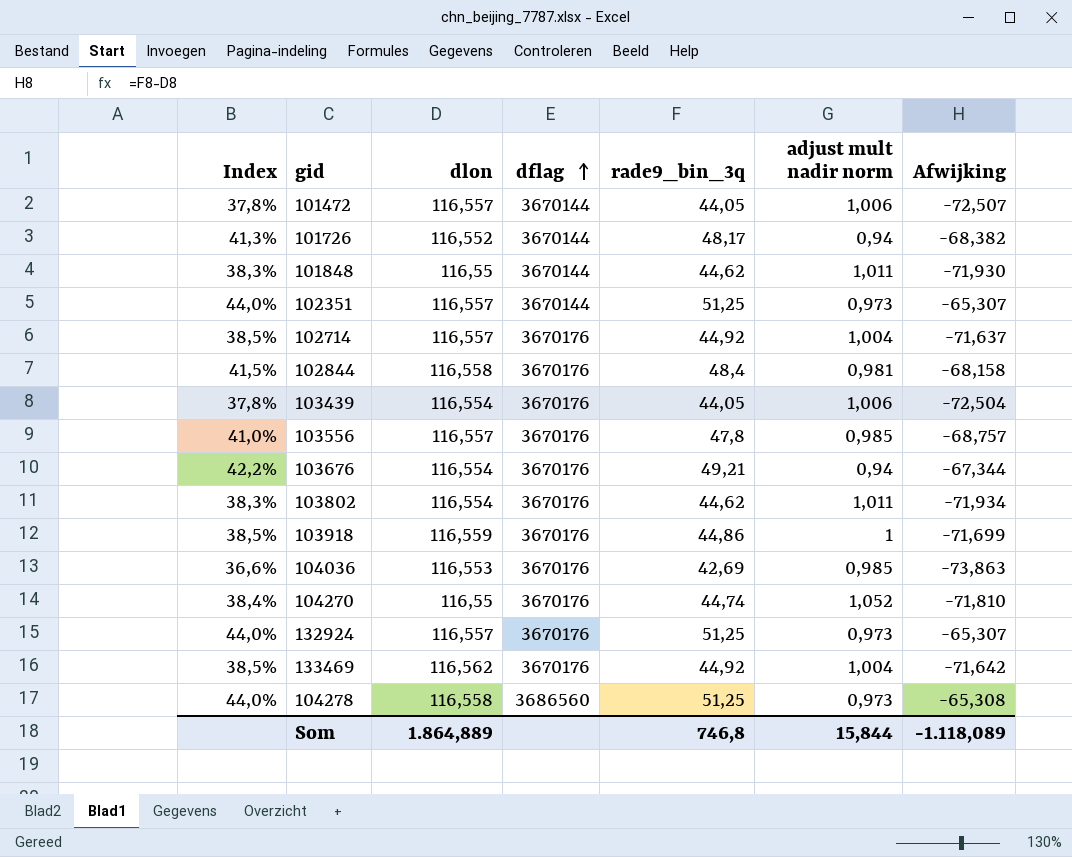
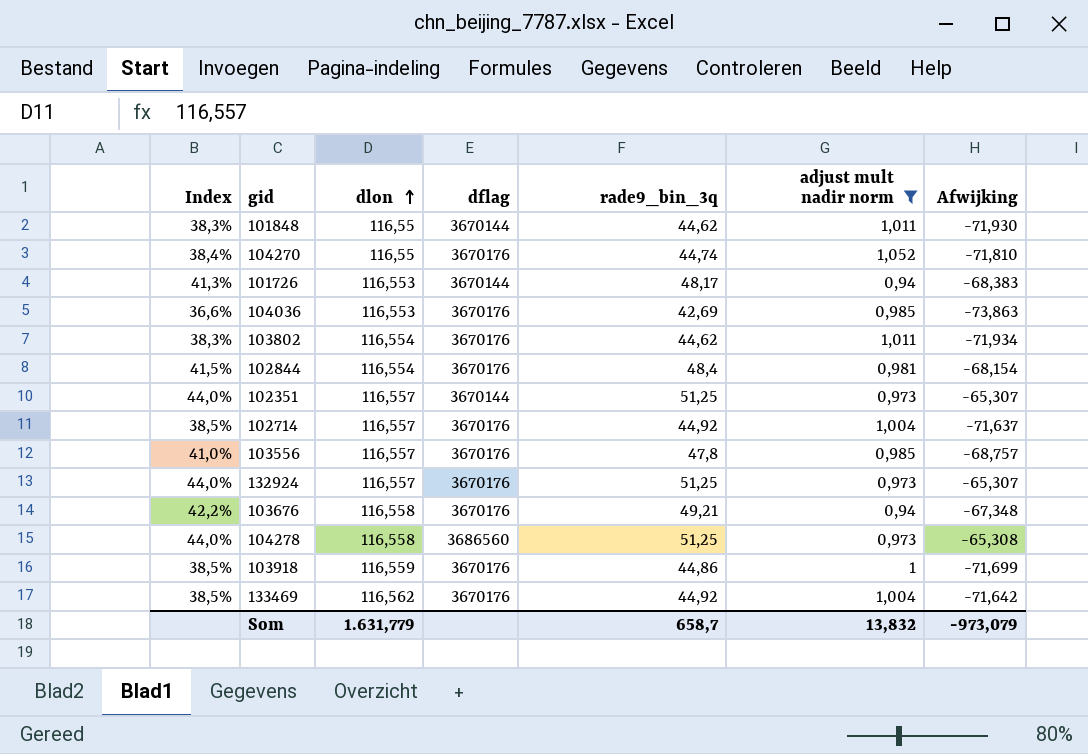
filter: none -> adjust mult nadir norm != 1,006
row order: dflag ascending -> dlon ascending
101726 | dlon: 116,552 -> 116,553
101726 | Afwijking: -68,382 -> -68,383
102844 | dlon: 116,558 -> 116,554
102844 | Afwijking: -68,158 -> -68,154
103676 | dlon: 116,554 -> 116,558
103676 | Afwijking: -67,344 -> -67,348
Som | dlon: 1.864,889 -> 1.631,779
Som | rade9_bin_3q: 746,8 -> 658,7
Som | adjust mult nadir norm: 15,844 -> 13,832
Som | Afwijking: -1.118,089 -> -973,079

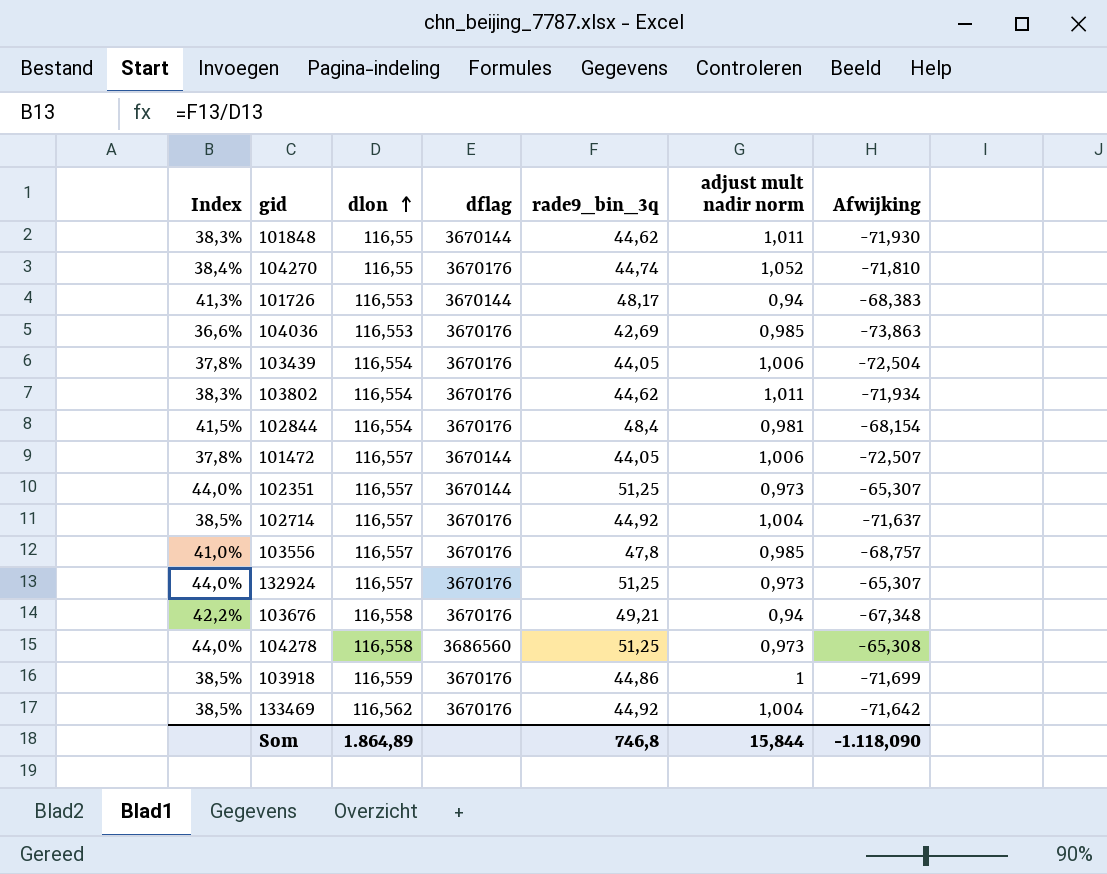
filter: adjust mult nadir norm != 1,006 -> none
Som | dlon: 1.631,779 -> 1.864,89
Som | rade9_bin_3q: 658,7 -> 746,8
Som | adjust mult nadir norm: 13,832 -> 15,844
Som | Afwijking: -973,079 -> -1.118,090

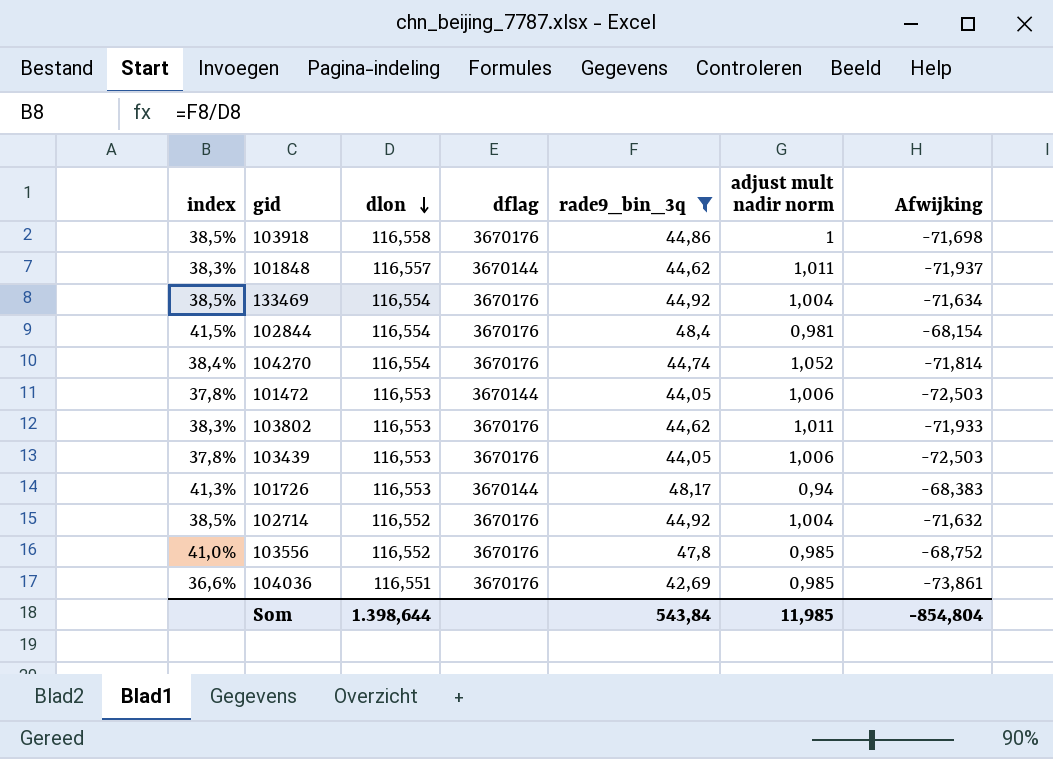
filter: none -> rade9_bin_3q <= 48,4
row order: dlon ascending -> dlon descending
column name: Index -> index
103918 | dlon: 116,559 -> 116,558
103918 | Afwijking: -71,699 -> -71,698
101848 | dlon: 116,55 -> 116,557
101848 | Afwijking: -71,930 -> -71,937
133469 | dlon: 116,562 -> 116,554
133469 | Afwijking: -71,642 -> -71,634
104270 | dlon: 116,55 -> 116,554
104270 | Afwijking: -71,810 -> -71,814
101472 | dlon: 116,557 -> 116,553
101472 | Afwijking: -72,507 -> -72,503
103802 | dlon: 116,554 -> 116,553
103802 | Afwijking: -71,934 -> -71,933
103439 | dlon: 116,554 -> 116,553
103439 | Afwijking: -72,504 -> -72,503
102714 | dlon: 116,557 -> 116,552
102714 | Afwijking: -71,637 -> -71,632
103556 | dlon: 116,557 -> 116,552
103556 | Afwijking: -68,757 -> -68,752
104036 | dlon: 116,553 -> 116,551
104036 | Afwijking: -73,863 -> -73,861
Som | dlon: 1.864,89 -> 1.398,644
Som | rade9_bin_3q: 746,8 -> 543,84
Som | adjust mult nadir norm: 15,844 -> 11,985
Som | Afwijking: -1.118,090 -> -854,804

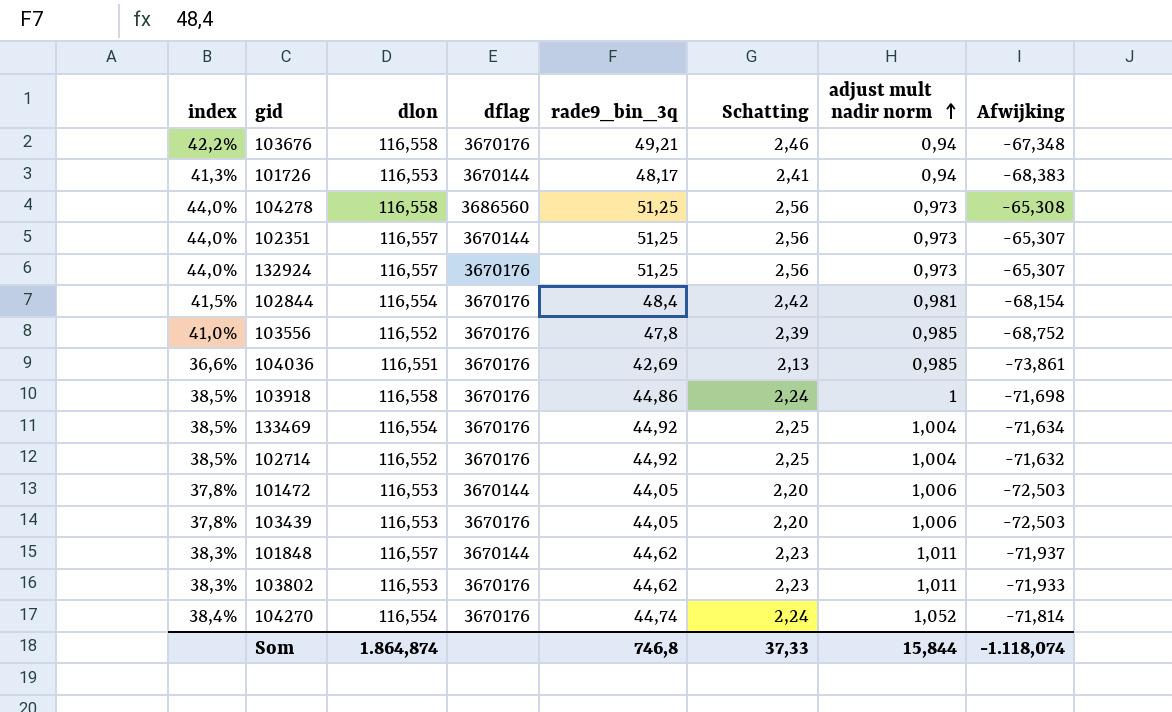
filter: rade9_bin_3q <= 48,4 -> none
row order: dlon descending -> adjust mult nadir norm ascending
column Schatting | formula: none -> [rade9_bin_3q] * 0,05
Som | dlon: 1.398,644 -> 1.864,874
Som | rade9_bin_3q: 543,84 -> 746,8
Som | adjust mult nadir norm: 11,985 -> 15,844
Som | Afwijking: -854,804 -> -1.118,074

